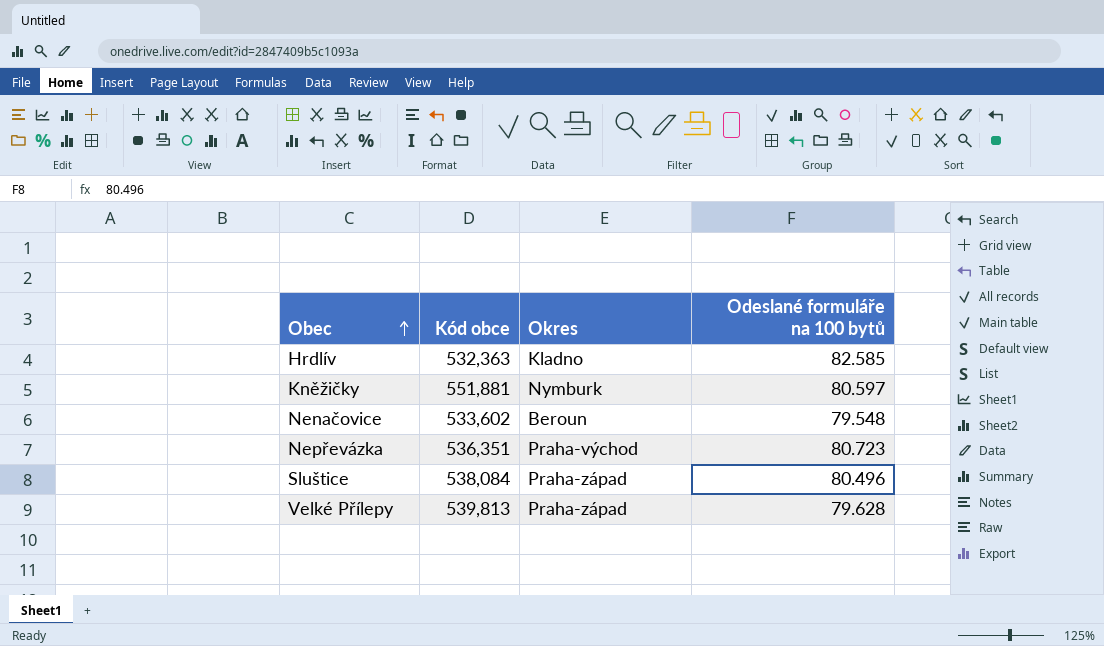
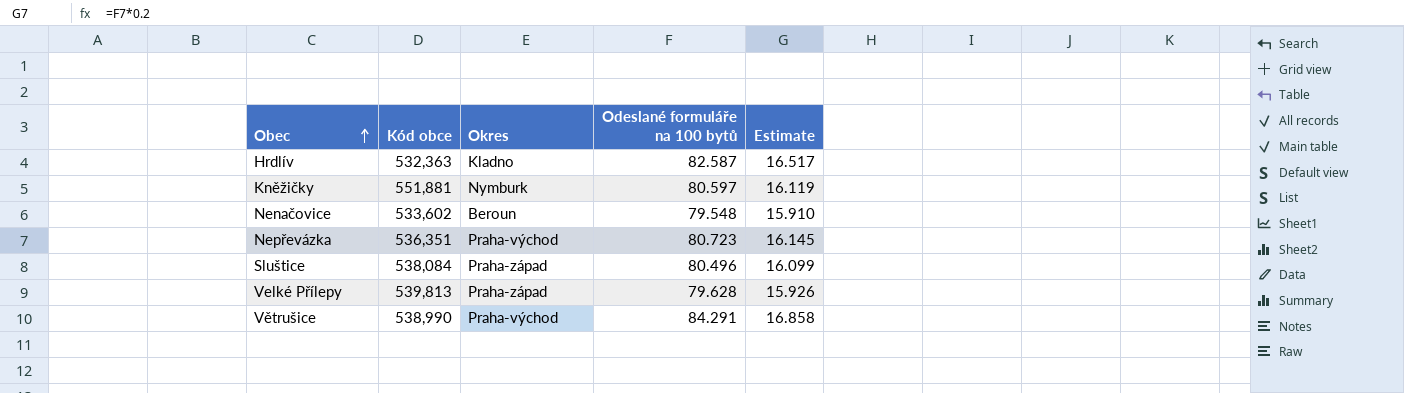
column Estimate | formula: none -> [Odeslané formuláře na 100 bytů] * 0.2
Hrdlív | Odeslané formuláře na 100 bytů: 82.585 -> 82.587
row Větrušice: none -> 538,990 | Praha-východ | 84.291 | 16.858

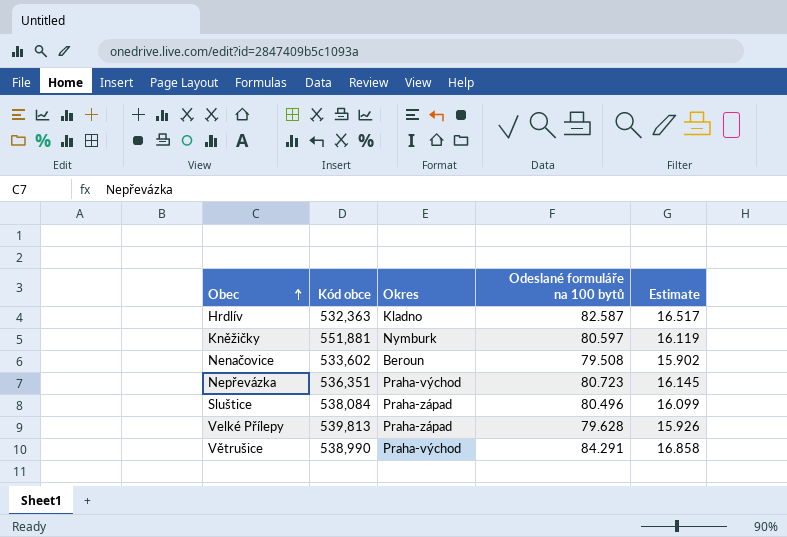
Nenačovice | Odeslané formuláře na 100 bytů: 79.548 -> 79.508
Nenačovice | Estimate: 15.910 -> 15.902

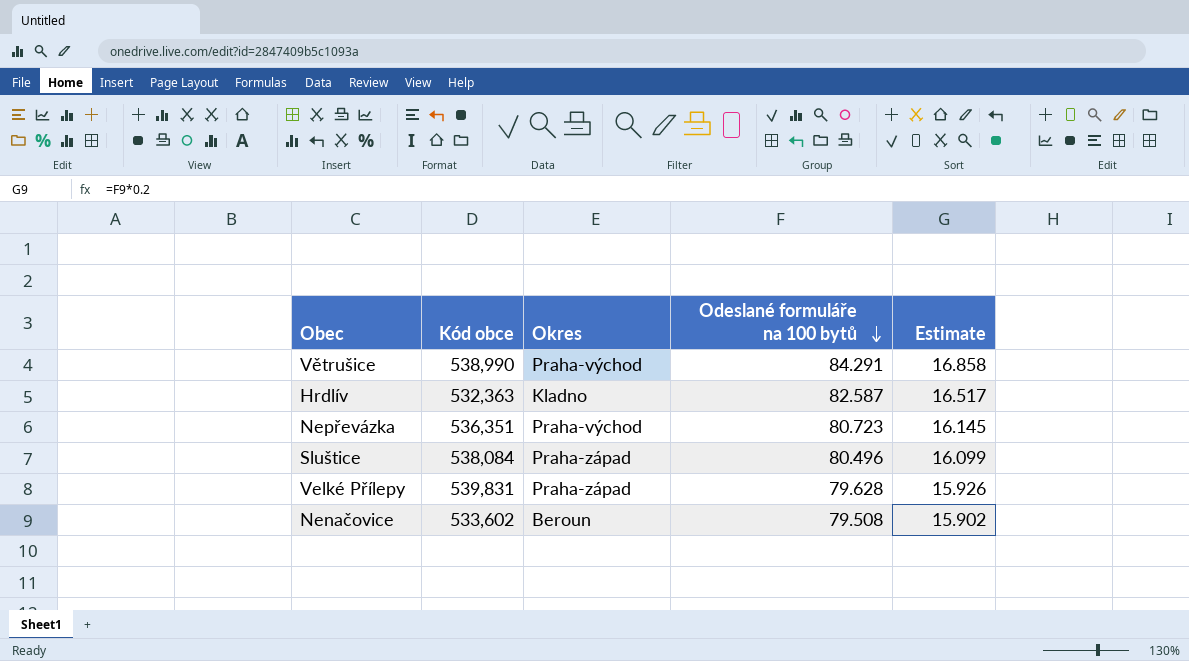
row order: Obec ascending -> Odeslané formuláře na 100 bytů descending
row Kněžičky: 551,881 | Nymburk | 80.597 | 16.119 -> none
Velké Přílepy | Kód obce: 539,813 -> 539,831

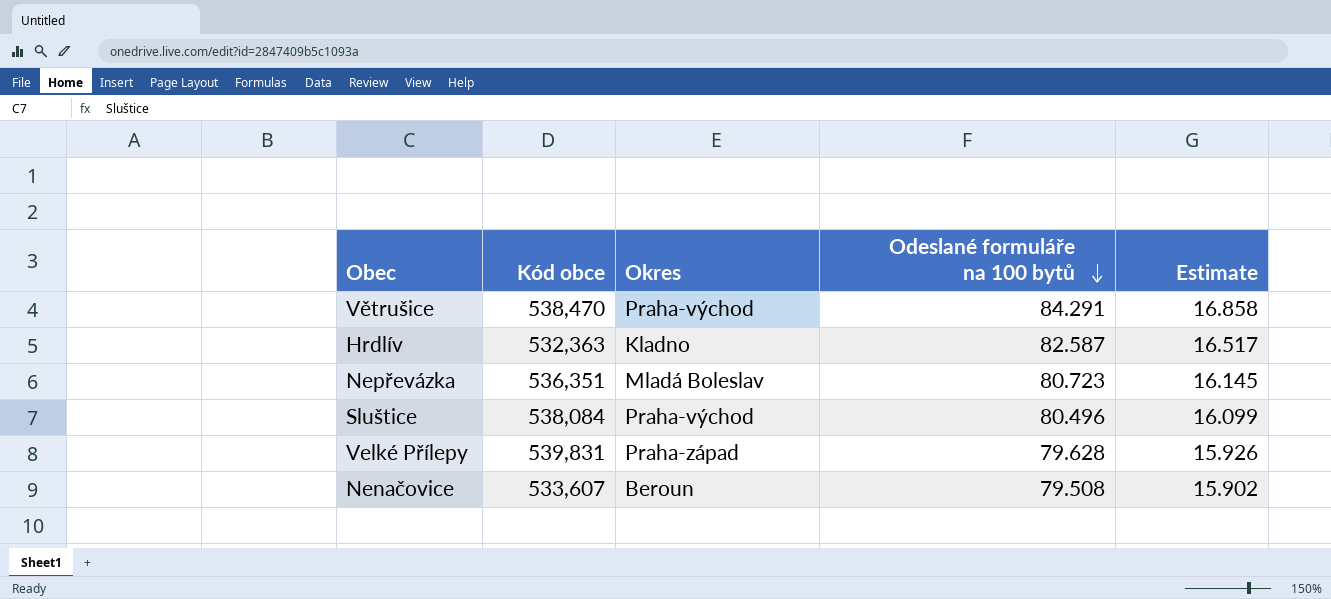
Větrušice | Kód obce: 538,990 -> 538,470
Nepřevázka | Okres: Praha-východ -> Mladá Boleslav
Sluštice | Okres: Praha-západ -> Praha-východ
Nenačovice | Kód obce: 533,602 -> 533,607

